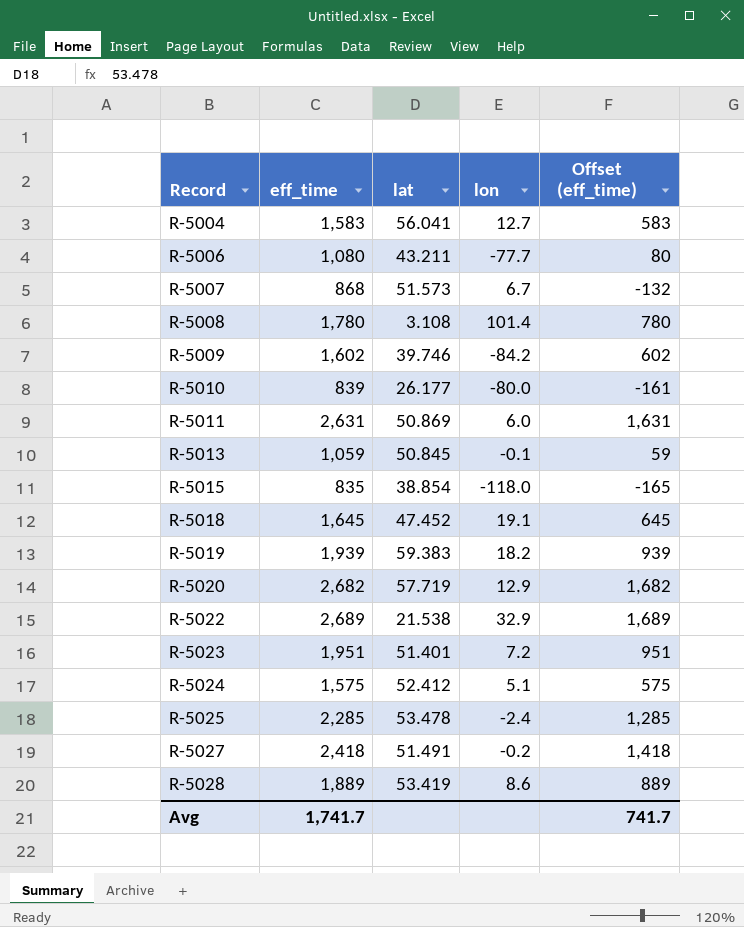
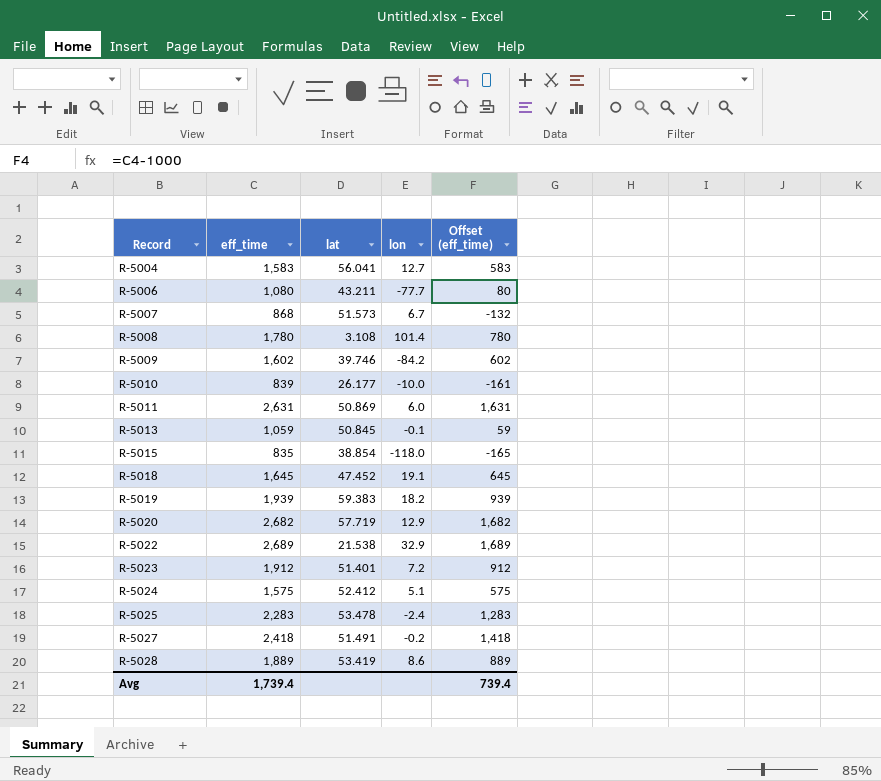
R-5010 | lon: -80.0 -> -10.0
R-5023 | eff_time: 1,951 -> 1,912
R-5023 | Offset (eff_time): 951 -> 912
R-5025 | eff_time: 2,285 -> 2,283
R-5025 | Offset (eff_time): 1,285 -> 1,283
Avg | eff_time: 1,741.7 -> 1,739.4
Avg | Offset (eff_time): 741.7 -> 739.4

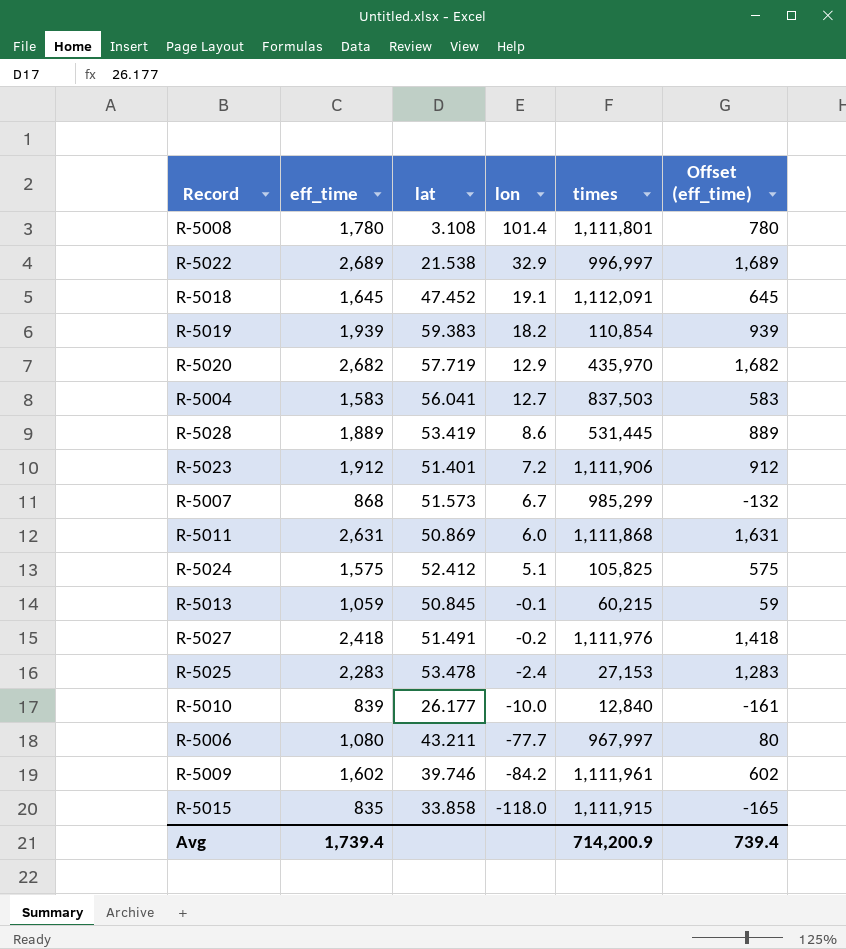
row order: Record ascending -> lon descending
column times | position: none -> 5
R-5015 | lat: 38.854 -> 33.858

